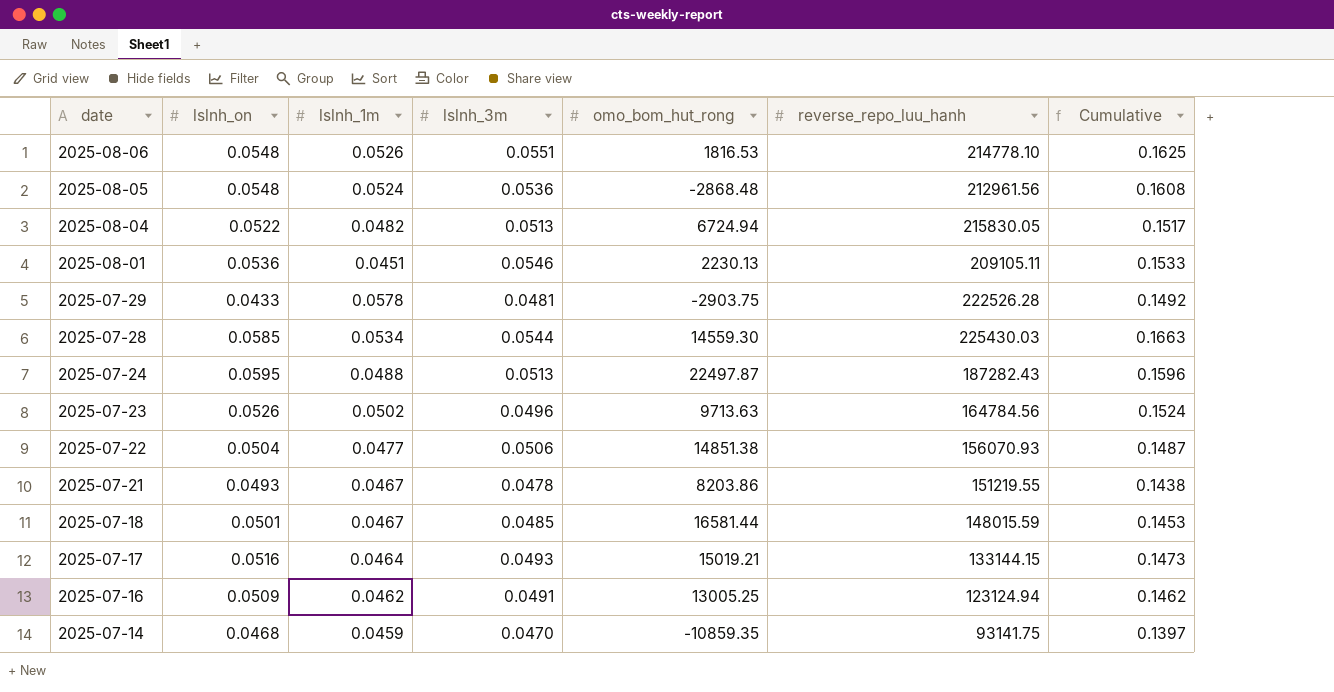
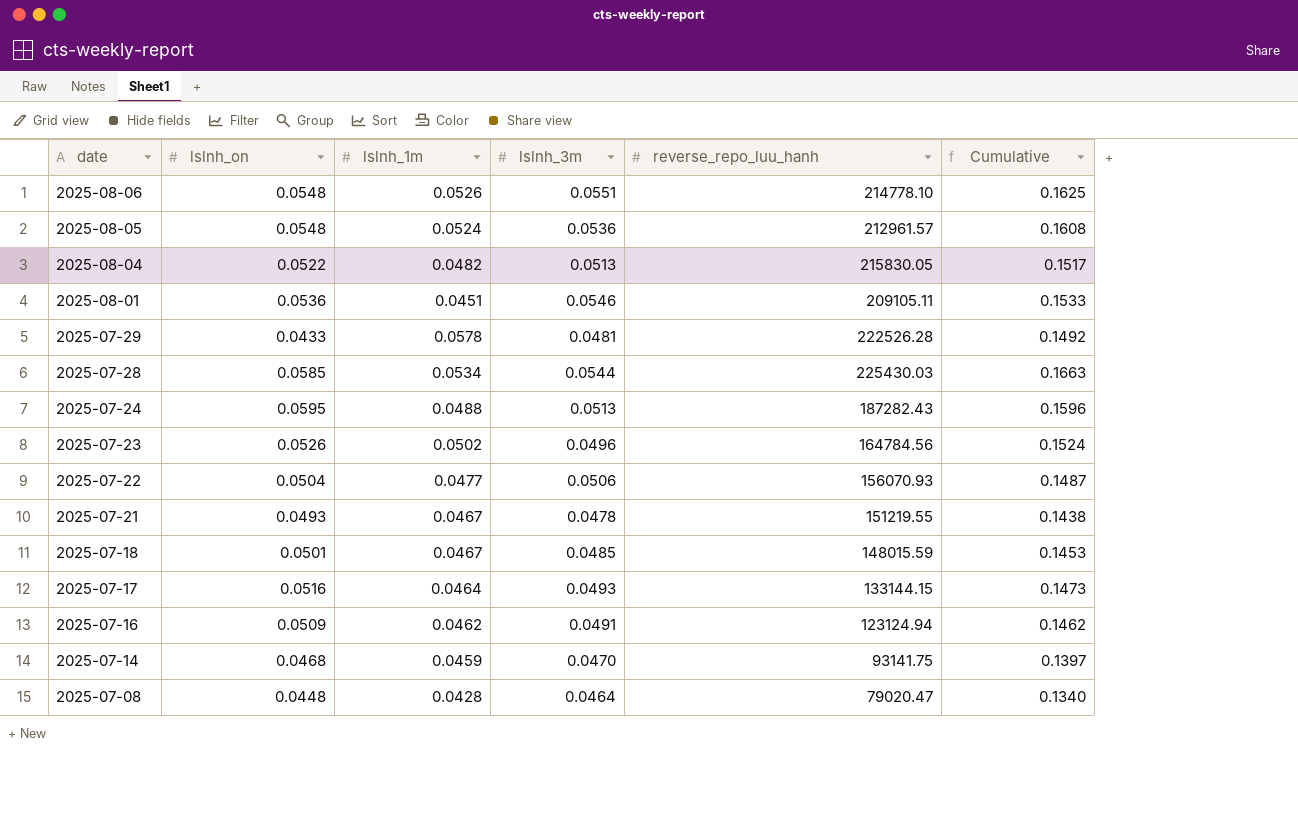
column omo_bom_hut_rong | position: 5 -> none
2025-08-05 | reverse_repo_luu_hanh: 212961.56 -> 212961.57
row 2025-07-08: none -> 0.0448 | 0.0428 | 0.0464 | 79020.47 | 0.1340

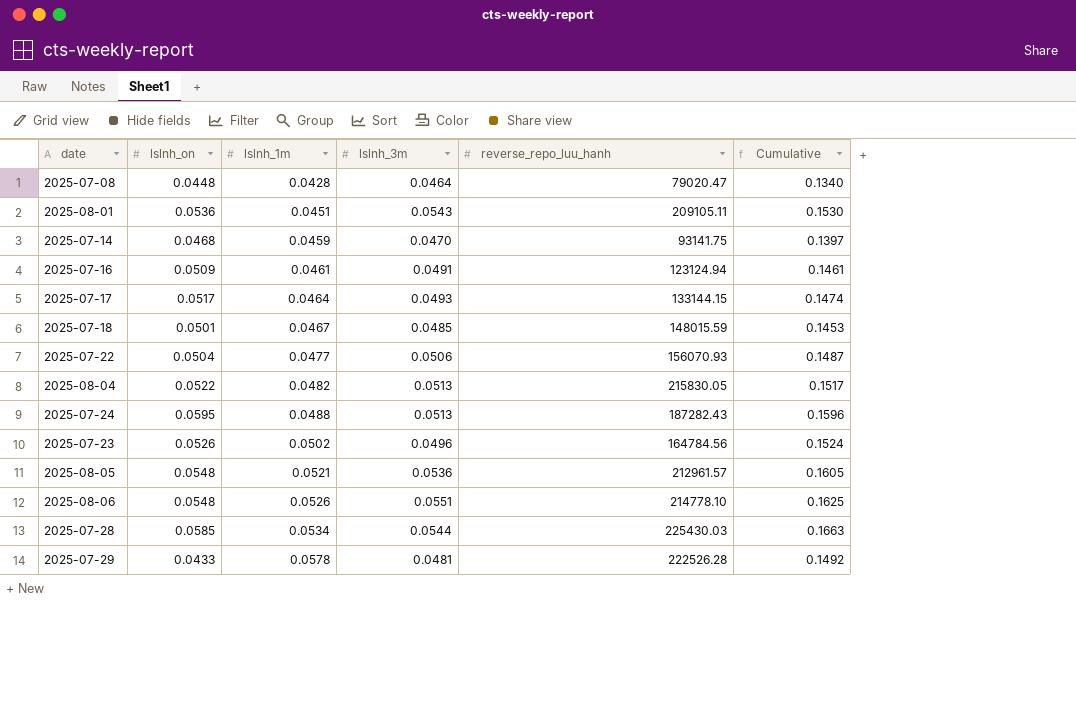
row order: date descending -> lslnh_1m ascending
row 2025-07-21: 0.0493 | 0.0467 | 0.0478 | 151219.55 | 0.1438 -> none
2025-08-01 | lslnh_3m: 0.0546 -> 0.0543
2025-08-01 | Cumulative: 0.1533 -> 0.1530
2025-07-16 | lslnh_1m: 0.0462 -> 0.0461
2025-07-16 | Cumulative: 0.1462 -> 0.1461
2025-07-17 | lslnh_on: 0.0516 -> 0.0517
2025-07-17 | Cumulative: 0.1473 -> 0.1474
2025-08-05 | lslnh_1m: 0.0524 -> 0.0521
2025-08-05 | Cumulative: 0.1608 -> 0.1605

